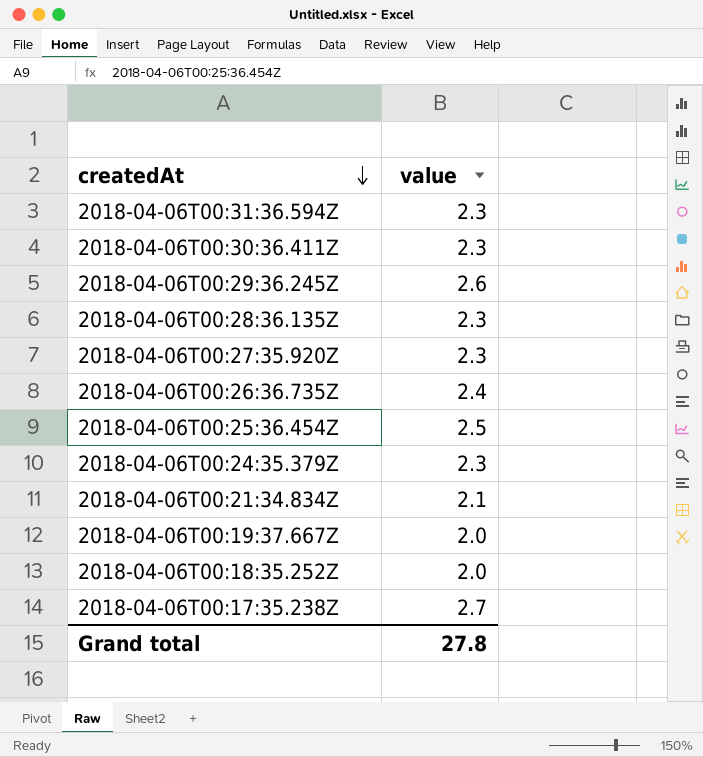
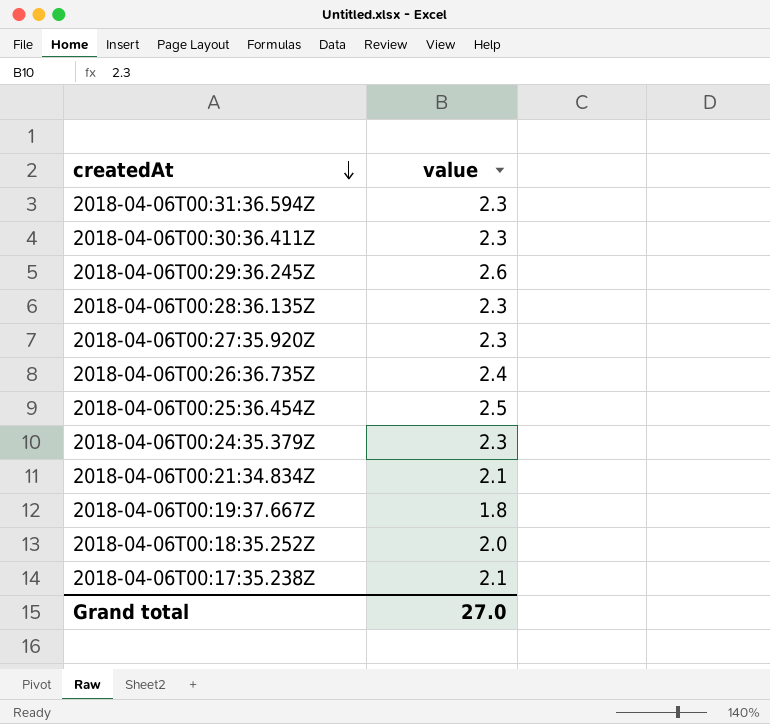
2018-04-06T00:19:37.667Z | value: 2.0 -> 1.8
2018-04-06T00:17:35.238Z | value: 2.7 -> 2.1
Grand total | value: 27.8 -> 27.0

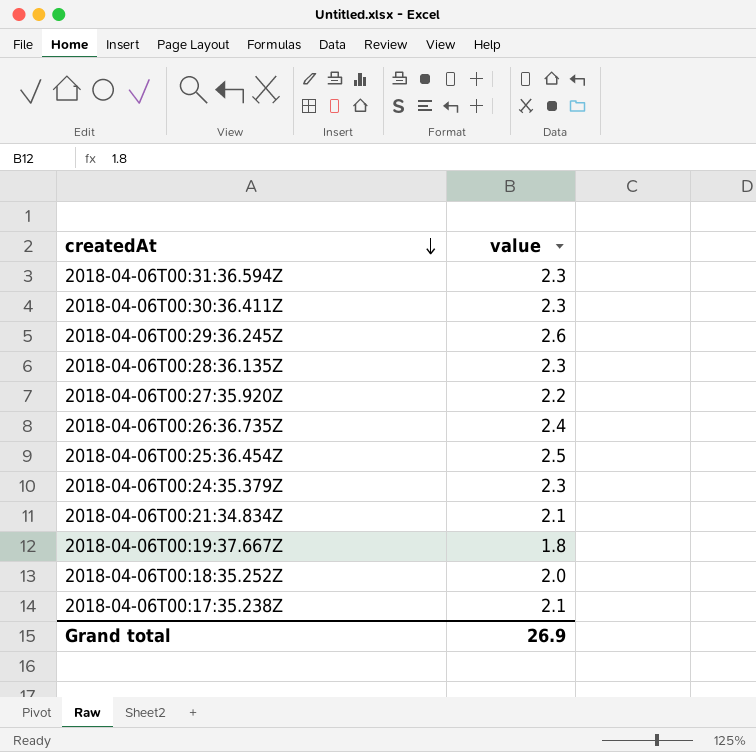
2018-04-06T00:27:35.920Z | value: 2.3 -> 2.2
Grand total | value: 27.0 -> 26.9

